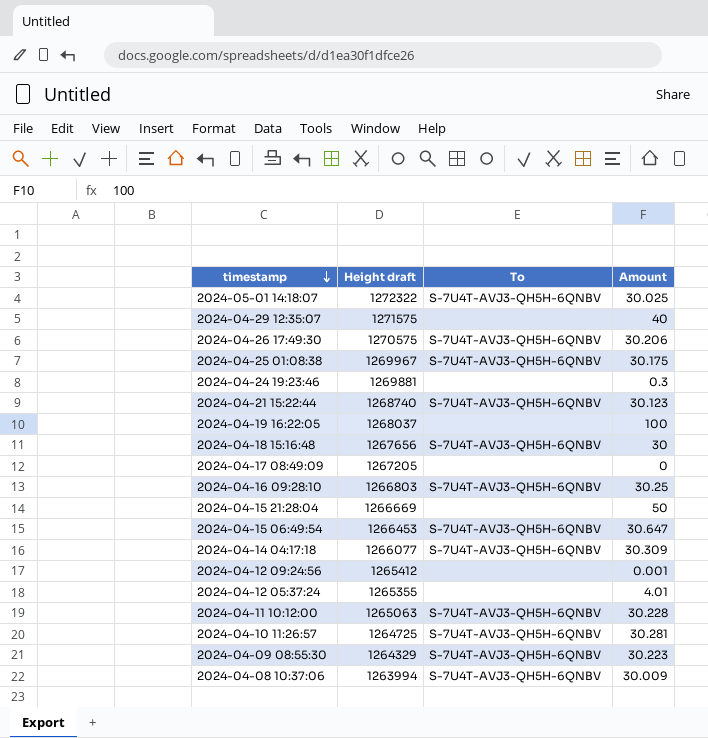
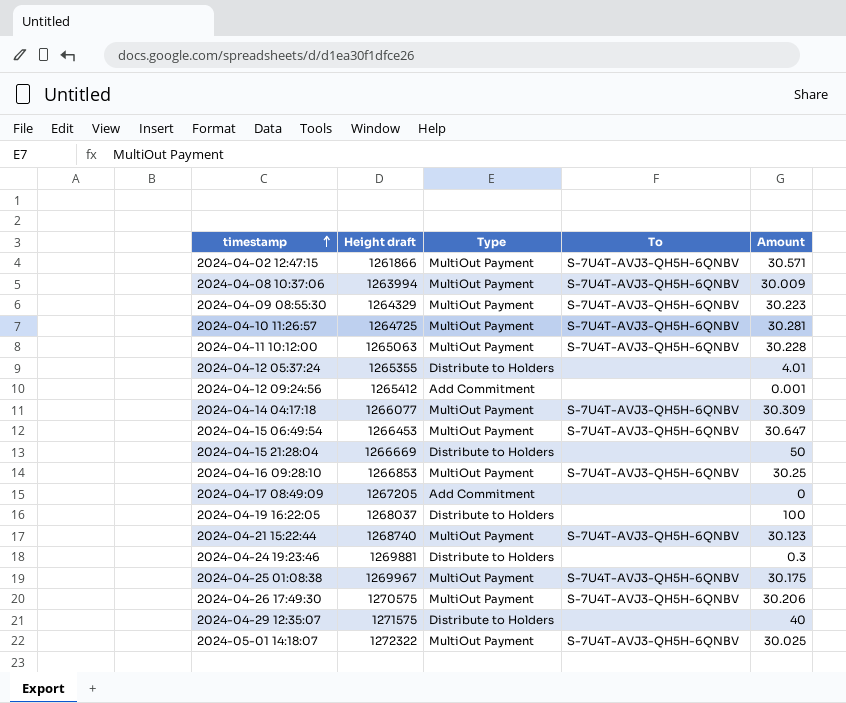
row order: timestamp descending -> timestamp ascending
column Type | position: none -> 3
row 2024-04-18 15:16:48: 1267656 | S-7U4T-AVJ3-QH5H-6QNBV | 30 -> none
row 2024-04-02 12:47:15: none -> 1261866 | MultiOut Payment | S-7U4T-AVJ3-QH5H-6QNBV | 30.571
2024-04-16 09:28:10 | Height draft: 1266803 -> 1266853

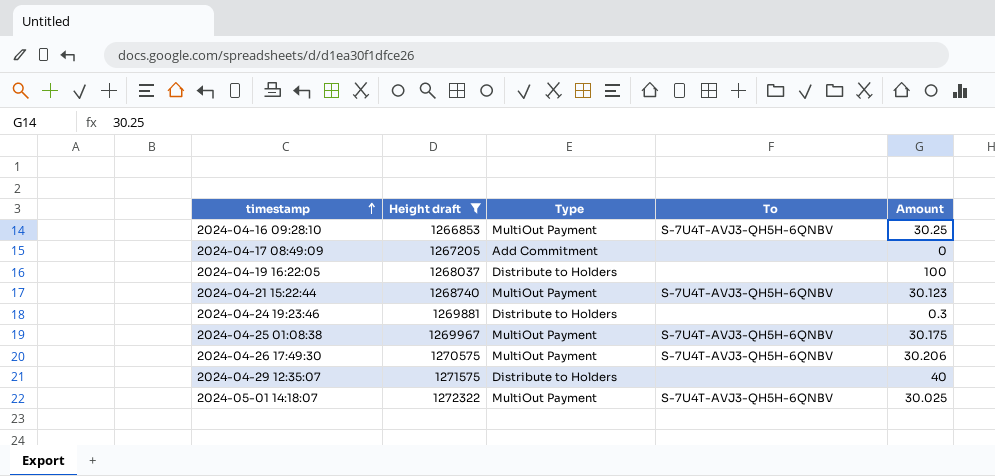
filter: none -> Height draft >= 1266853

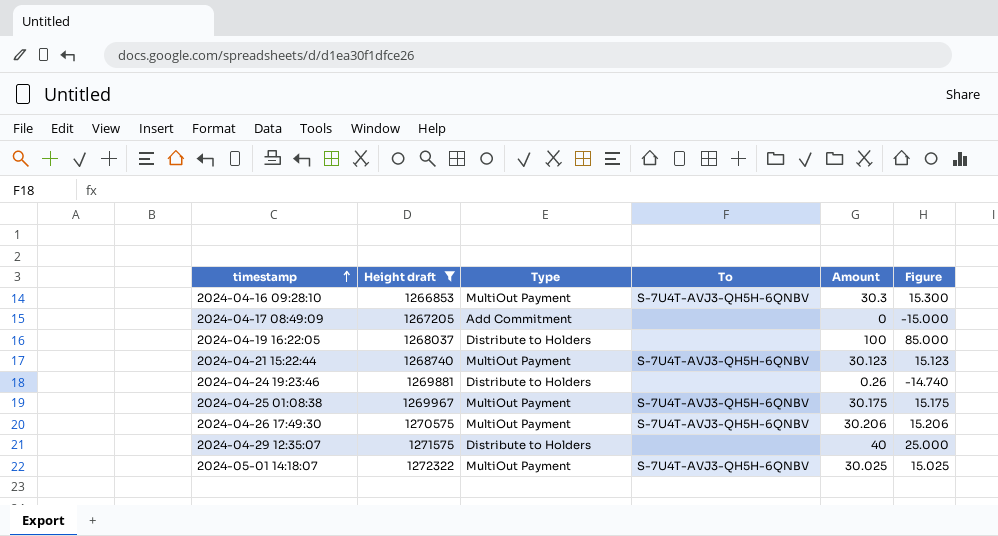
column Figure | formula: none -> [Amount] - 15
2024-04-16 09:28:10 | Amount: 30.25 -> 30.3
2024-04-24 19:23:46 | Amount: 0.3 -> 0.26

